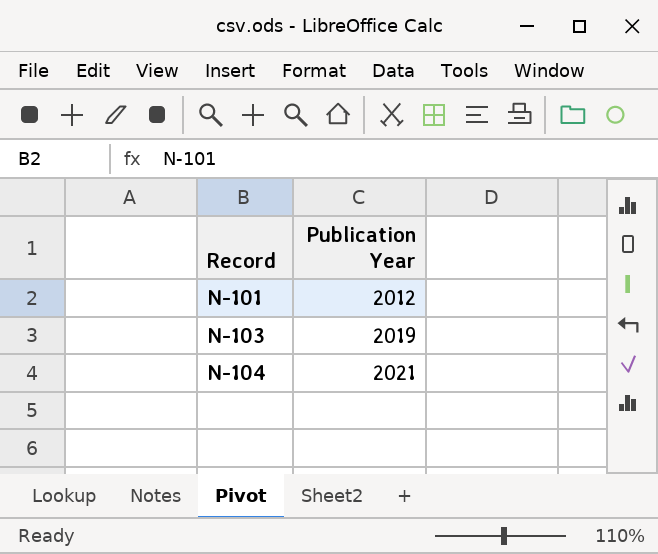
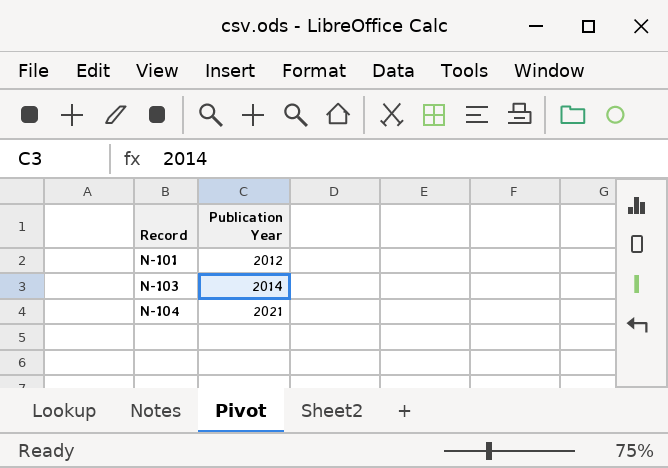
N-103 | Publication Year: 2019 -> 2014

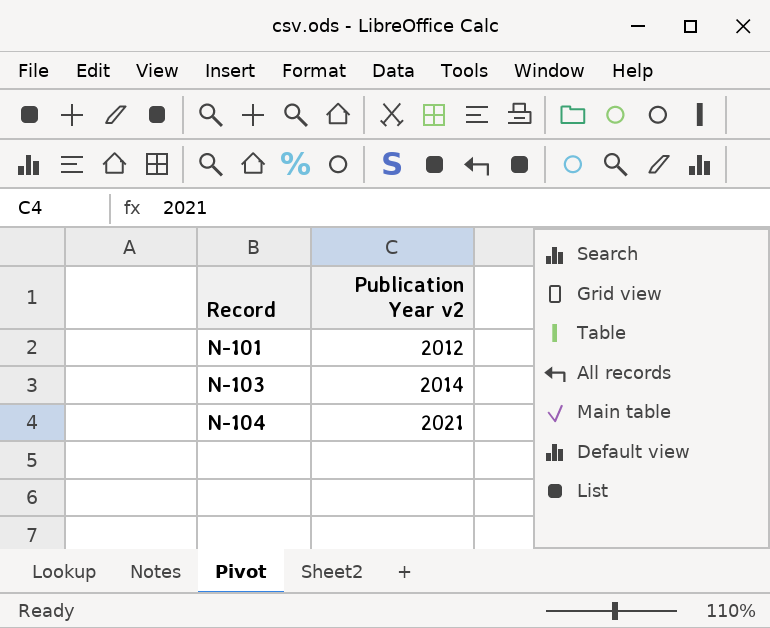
column name: Publication Year -> Publication Year v2

